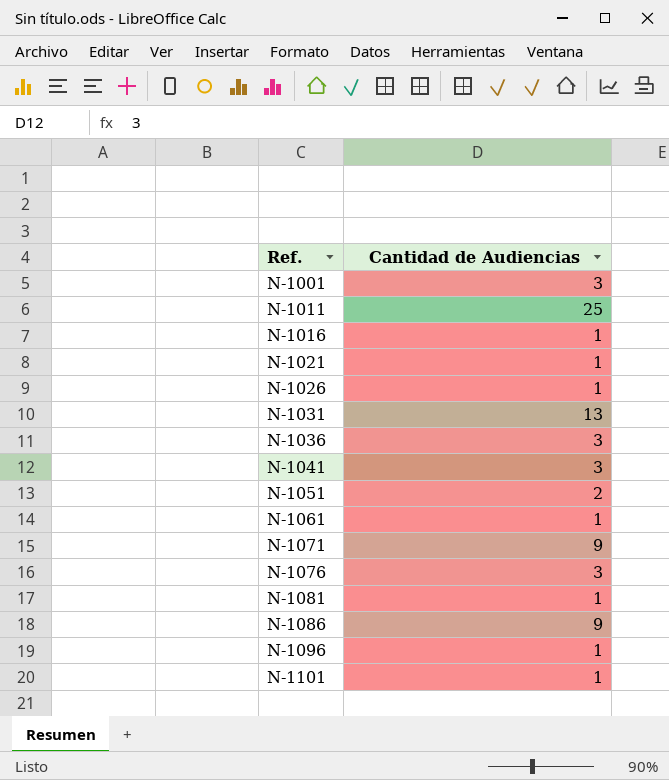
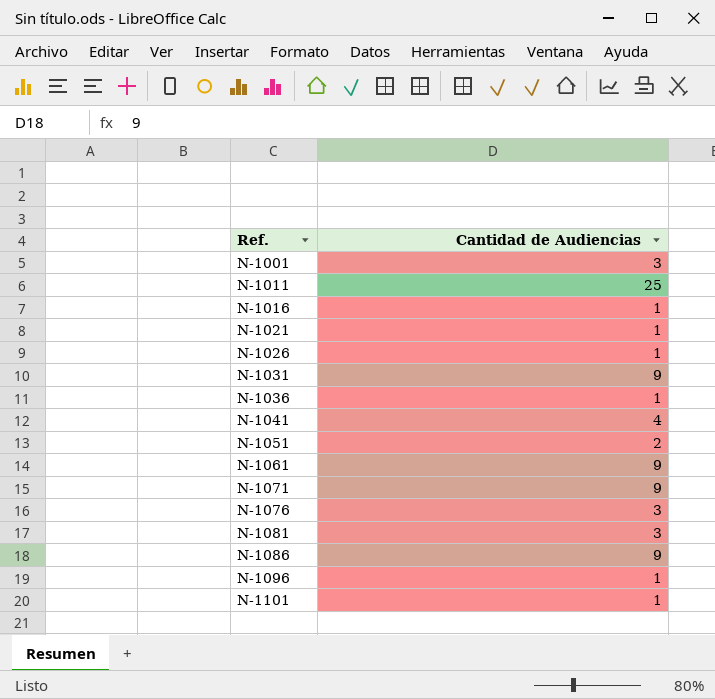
N-1031 | Cantidad de Audiencias: 13 -> 9
N-1036 | Cantidad de Audiencias: 3 -> 1
N-1041 | Cantidad de Audiencias: 3 -> 4
N-1061 | Cantidad de Audiencias: 1 -> 9
N-1081 | Cantidad de Audiencias: 1 -> 3

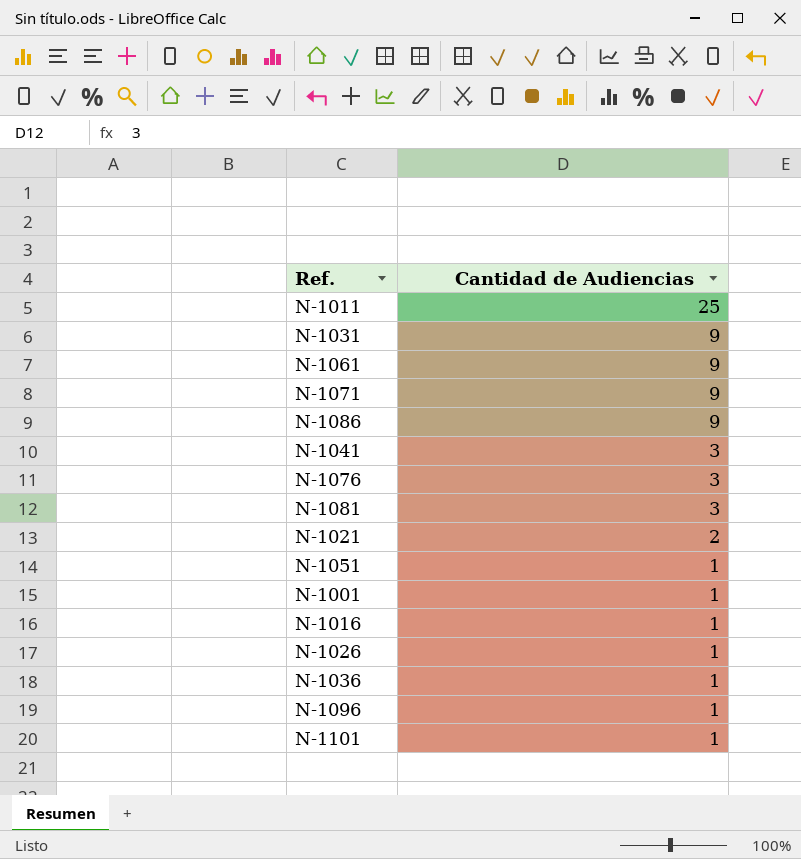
row order: Ref. ascending -> Cantidad de Audiencias descending
N-1041 | Cantidad de Audiencias: 4 -> 3
N-1021 | Cantidad de Audiencias: 1 -> 2
N-1051 | Cantidad de Audiencias: 2 -> 1
N-1001 | Cantidad de Audiencias: 3 -> 1

